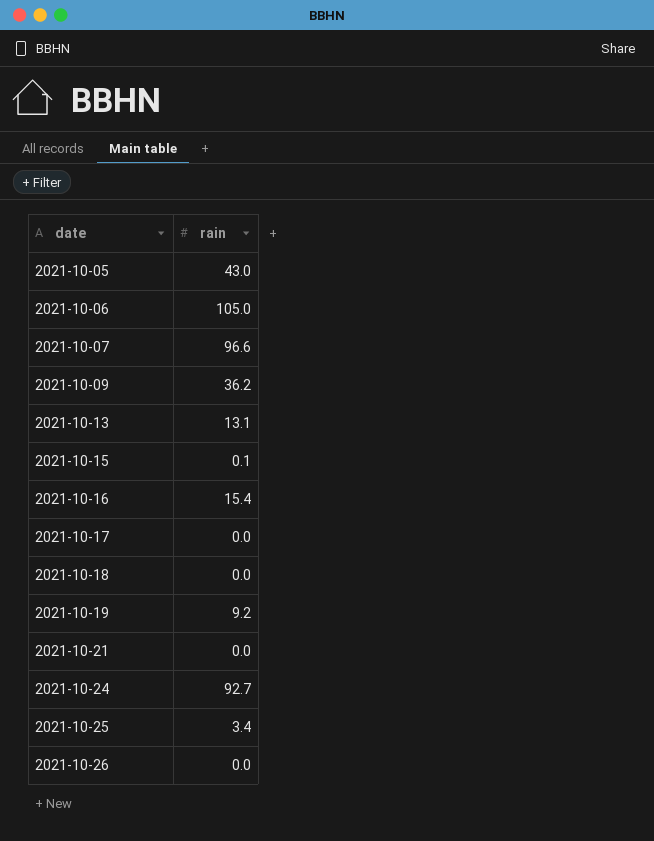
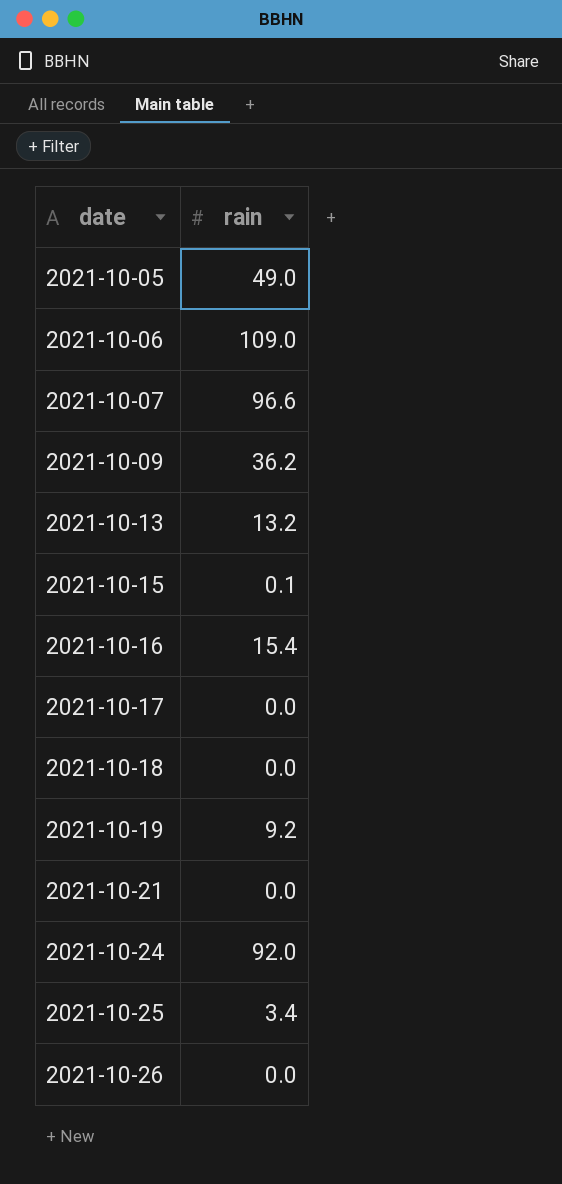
2021-10-05 | rain: 43.0 -> 49.0
2021-10-06 | rain: 105.0 -> 109.0
2021-10-13 | rain: 13.1 -> 13.2
2021-10-24 | rain: 92.7 -> 92.0

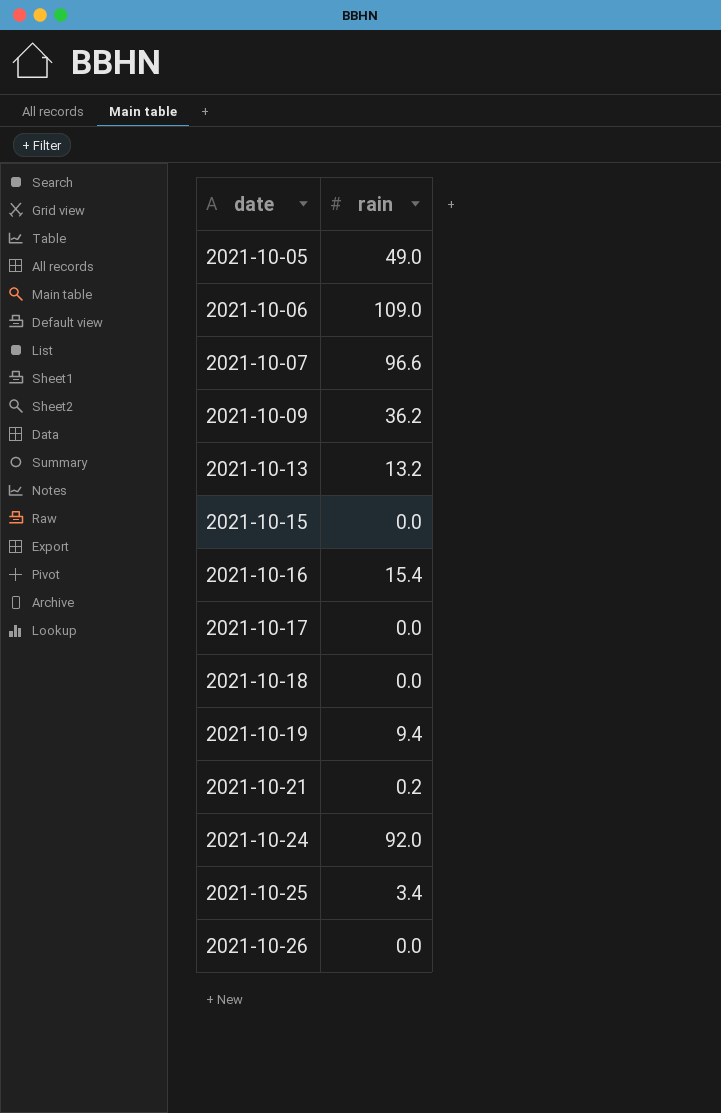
2021-10-15 | rain: 0.1 -> 0.0
2021-10-19 | rain: 9.2 -> 9.4
2021-10-21 | rain: 0.0 -> 0.2

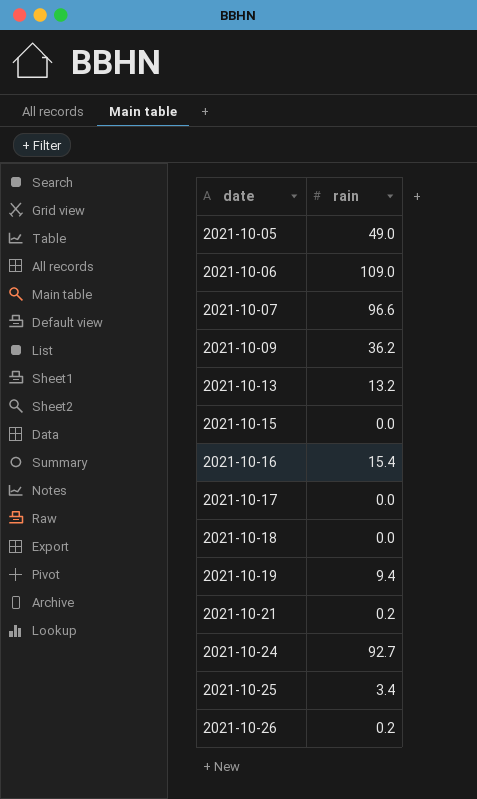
2021-10-24 | rain: 92.0 -> 92.7
2021-10-26 | rain: 0.0 -> 0.2

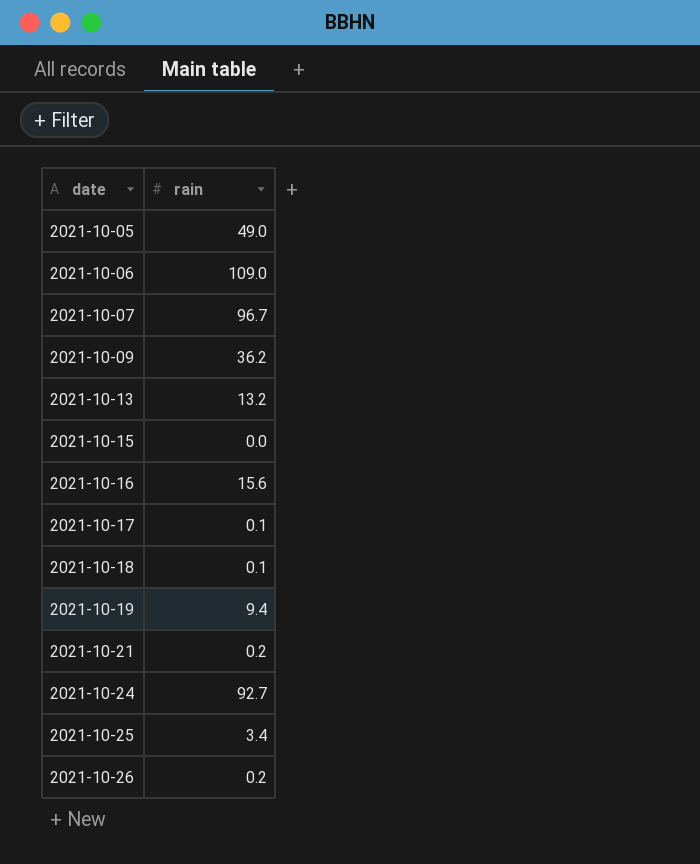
2021-10-07 | rain: 96.6 -> 96.7
2021-10-16 | rain: 15.4 -> 15.6
2021-10-17 | rain: 0.0 -> 0.1
2021-10-18 | rain: 0.0 -> 0.1

